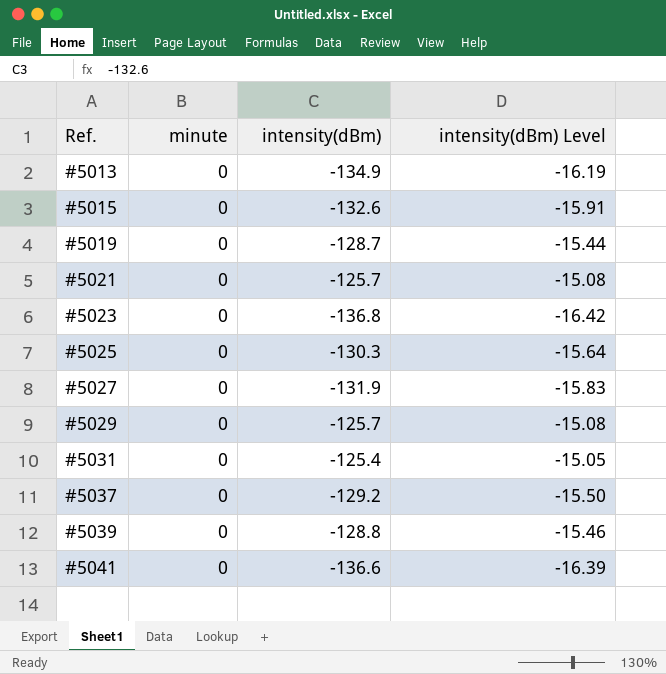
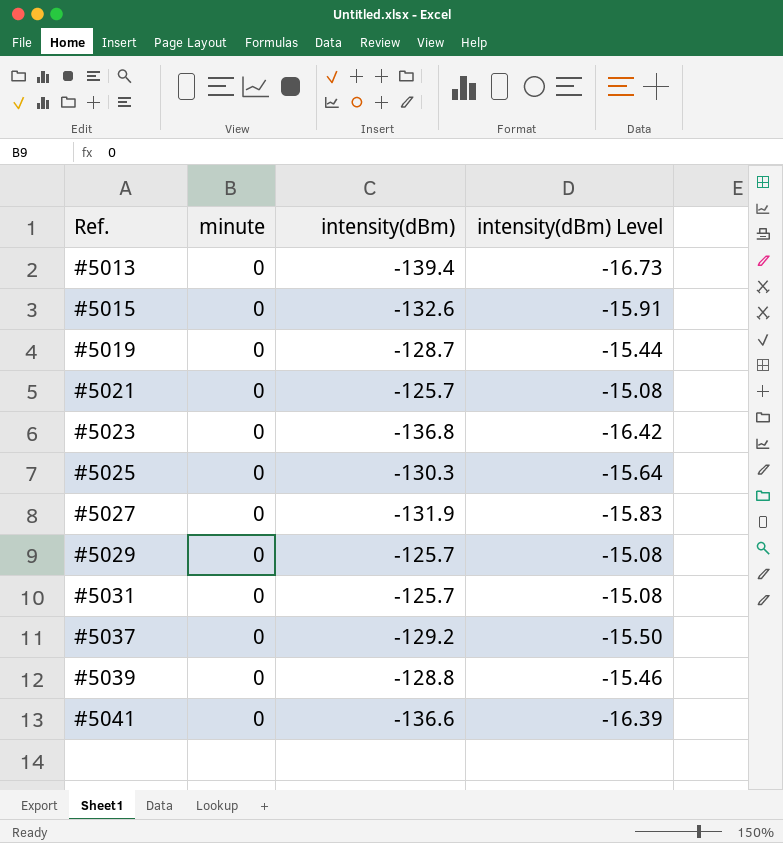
#5013 | intensity(dBm): -134.9 -> -139.4
#5013 | intensity(dBm) Level: -16.19 -> -16.73
#5031 | intensity(dBm): -125.4 -> -125.7
#5031 | intensity(dBm) Level: -15.05 -> -15.08

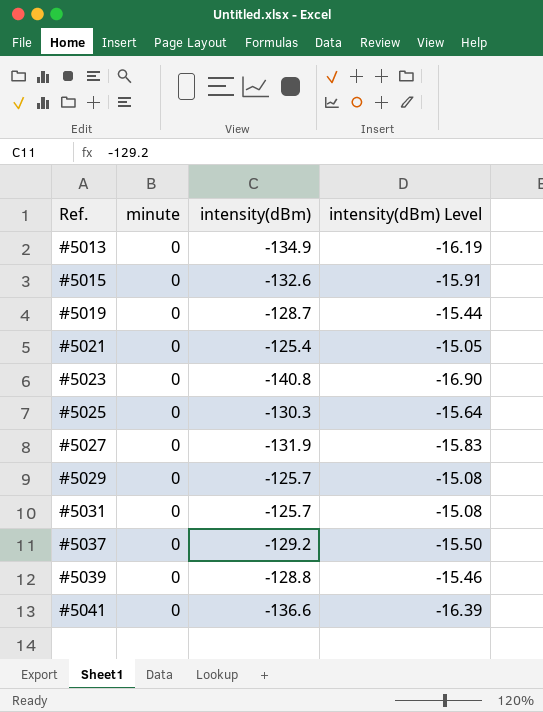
#5013 | intensity(dBm): -139.4 -> -134.9
#5013 | intensity(dBm) Level: -16.73 -> -16.19
#5021 | intensity(dBm): -125.7 -> -125.4
#5021 | intensity(dBm) Level: -15.08 -> -15.05
#5023 | intensity(dBm): -136.8 -> -140.8
#5023 | intensity(dBm) Level: -16.42 -> -16.90

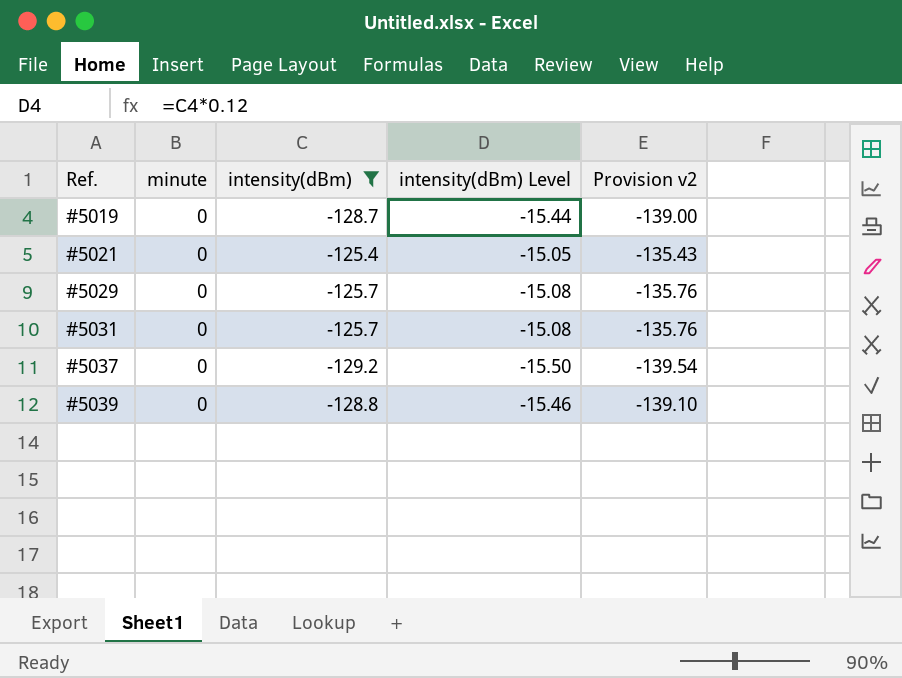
filter: none -> intensity(dBm) >= -129.2
column Provision v2 | formula: none -> [intensity(dBm)] * 1.08

